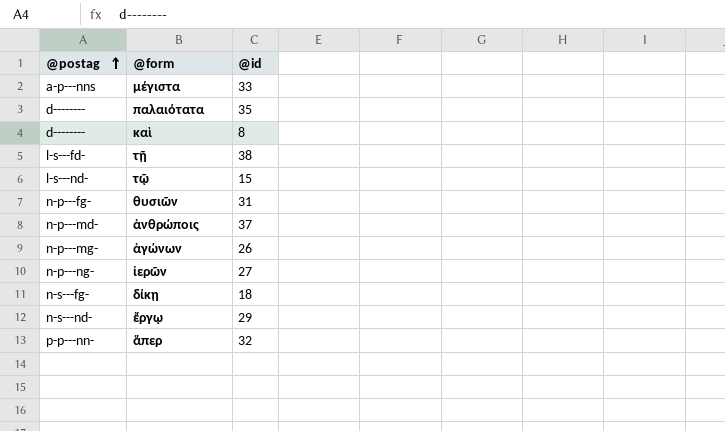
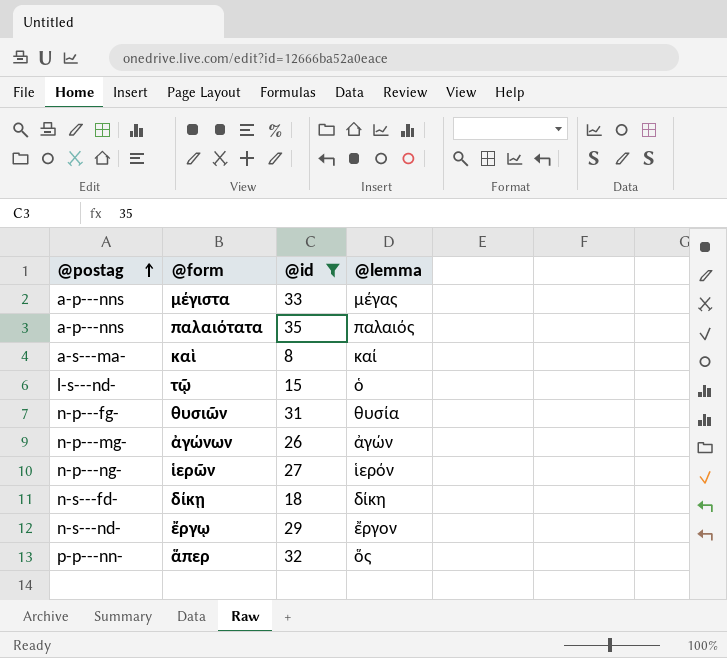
filter: none -> @id <= 35
column @lemma | position: none -> 4
παλαιότατα | @postag: d-------- -> a-p---nns
καὶ | @postag: d-------- -> a-s---ma-
δίκῃ | @postag: n-s---fg- -> n-s---fd-

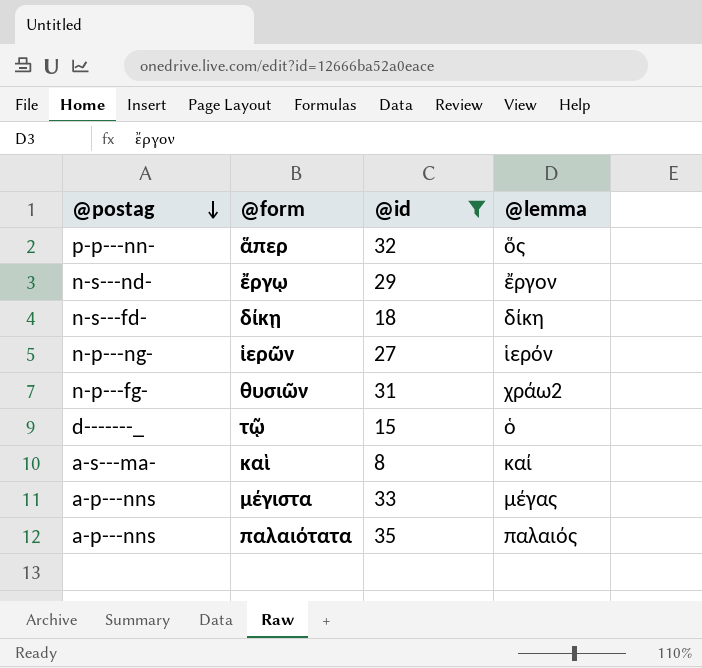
row order: @postag ascending -> @postag descending
row ἀγώνων: n-p---mg- | 26 | ἀγών -> none
θυσιῶν | @lemma: θυσία -> χράω2
τῷ | @postag: l-s---nd- -> d-------_

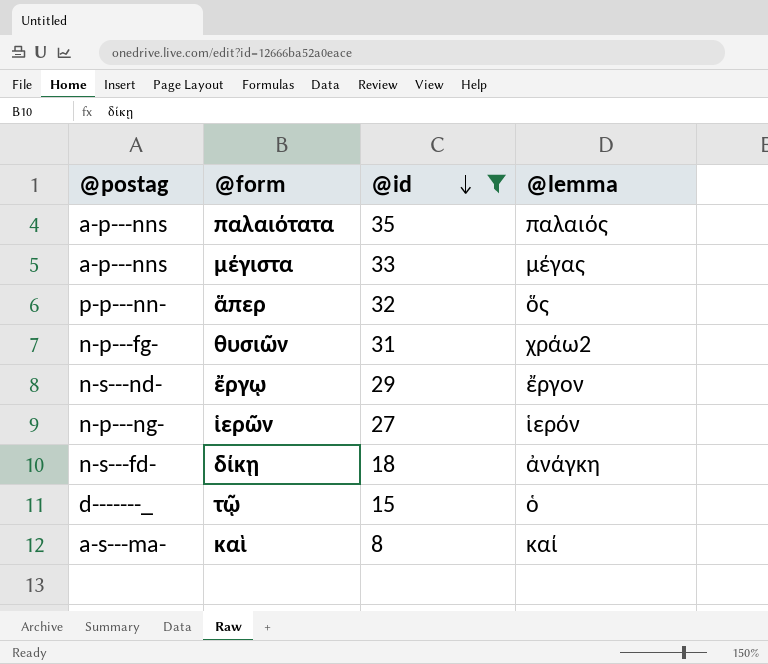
row order: @postag descending -> @id descending
δίκῃ | @lemma: δίκη -> ἀνάγκη

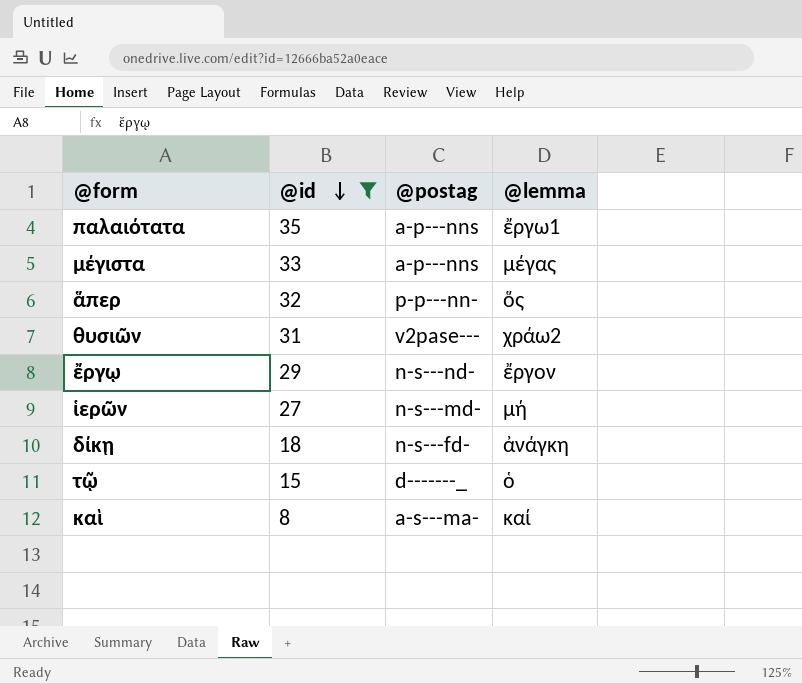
column @postag | position: 1 -> 3
παλαιότατα | @lemma: παλαιός -> ἔργω1
θυσιῶν | @postag: n-p---fg- -> v2pase---
ἱερῶν | @postag: n-p---ng- -> n-s---md-
ἱερῶν | @lemma: ἱερόν -> μή

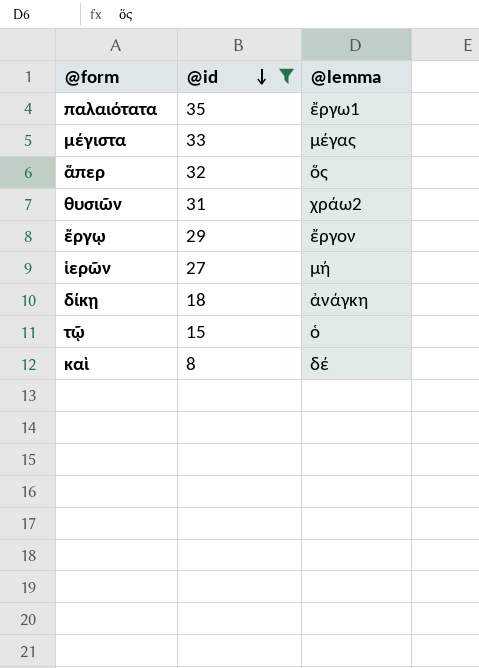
column @postag | position: 3 -> none
καὶ | @lemma: καί -> δέ

